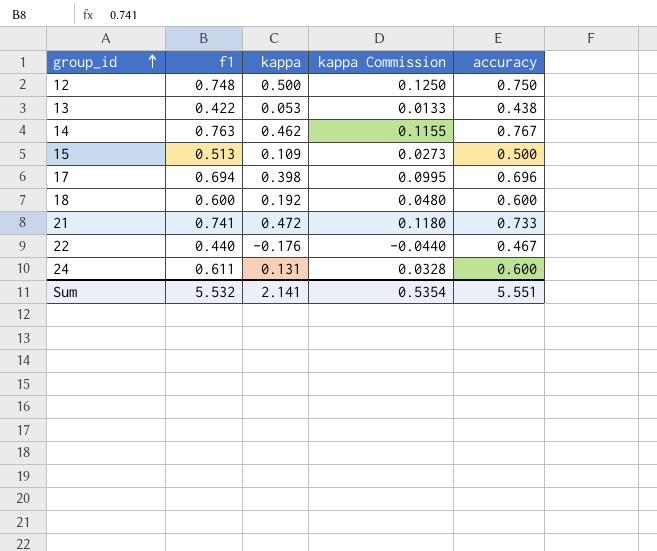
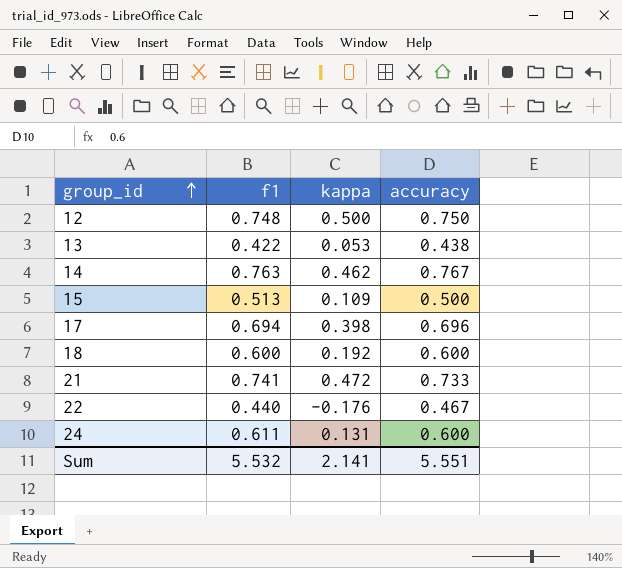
column kappa Commission | formula: [kappa] * 0.25 -> none

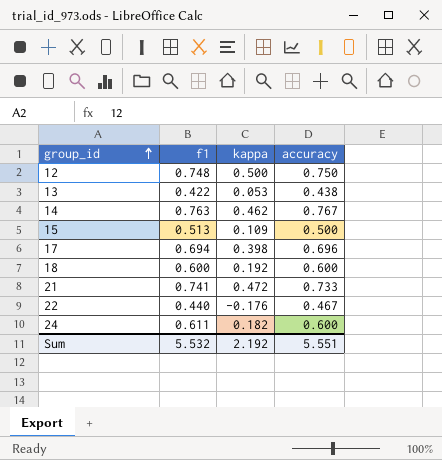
24 | kappa: 0.131 -> 0.182
Sum | kappa: 2.141 -> 2.192

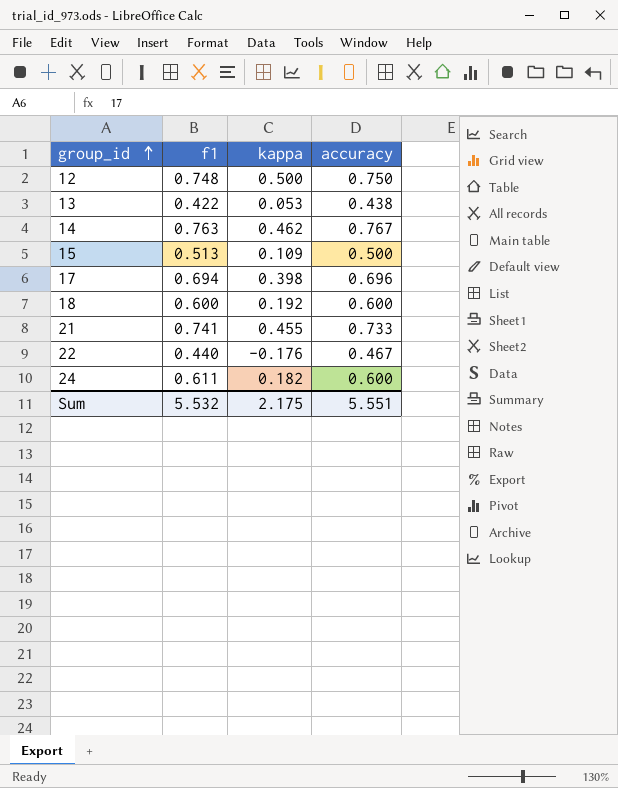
21 | kappa: 0.472 -> 0.455
Sum | kappa: 2.192 -> 2.175

